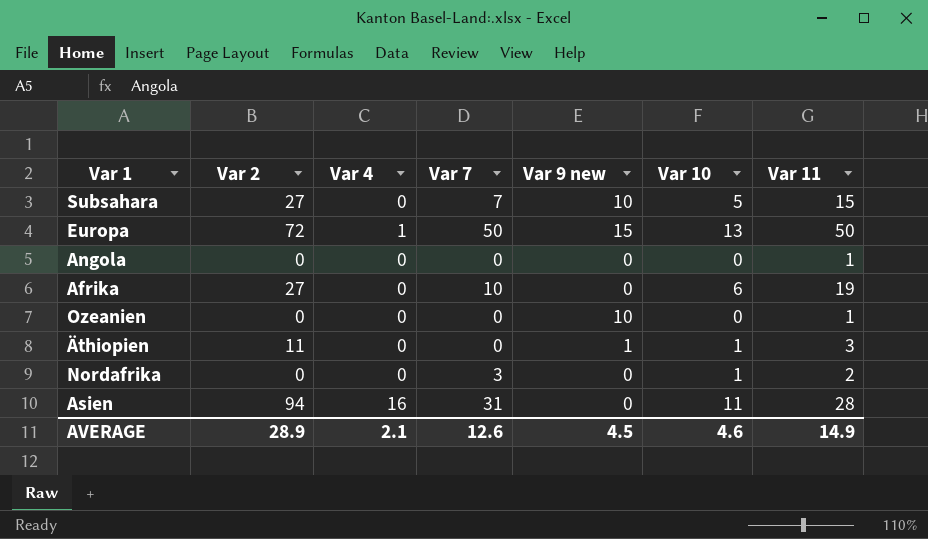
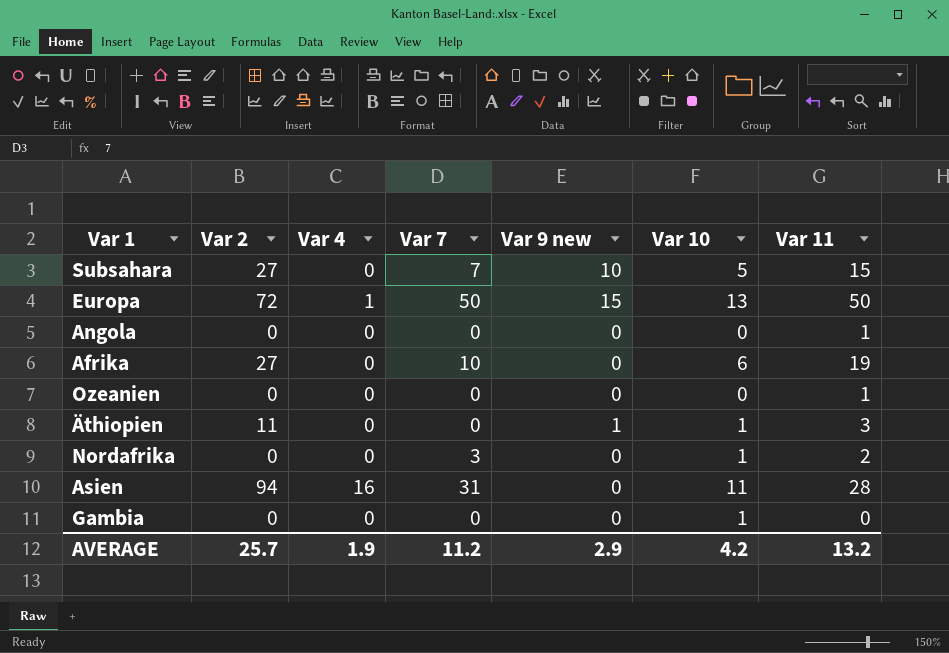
Ozeanien | Var 9 new: 10 -> 0
row Gambia: none -> 0 | 0 | 0 | 0 | 1 | 0
AVERAGE | Var 2: 28.9 -> 25.7
AVERAGE | Var 4: 2.1 -> 1.9
AVERAGE | Var 7: 12.6 -> 11.2
AVERAGE | Var 9 new: 4.5 -> 2.9
AVERAGE | Var 10: 4.6 -> 4.2
AVERAGE | Var 11: 14.9 -> 13.2

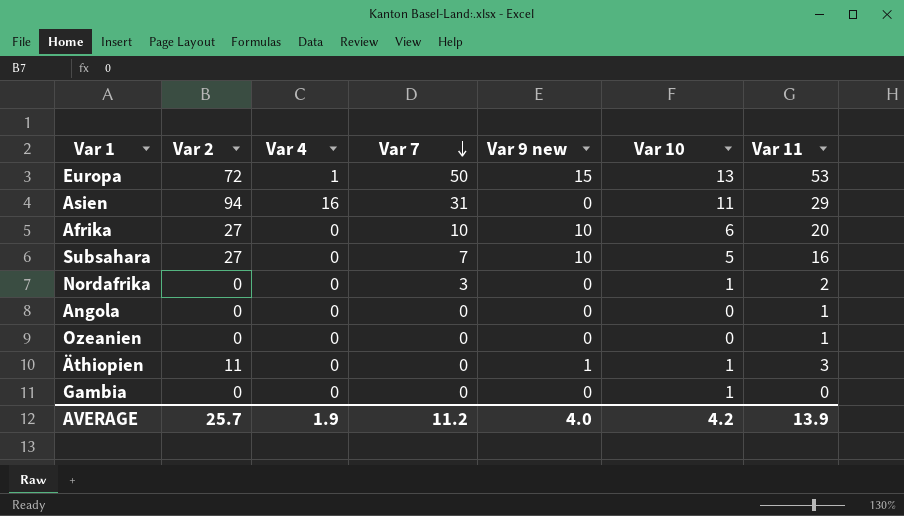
row order: none -> Var 7 descending
Europa | Var 11: 50 -> 53
Asien | Var 11: 28 -> 29
Afrika | Var 9 new: 0 -> 10
Afrika | Var 11: 19 -> 20
Subsahara | Var 11: 15 -> 16
AVERAGE | Var 9 new: 2.9 -> 4.0
AVERAGE | Var 11: 13.2 -> 13.9

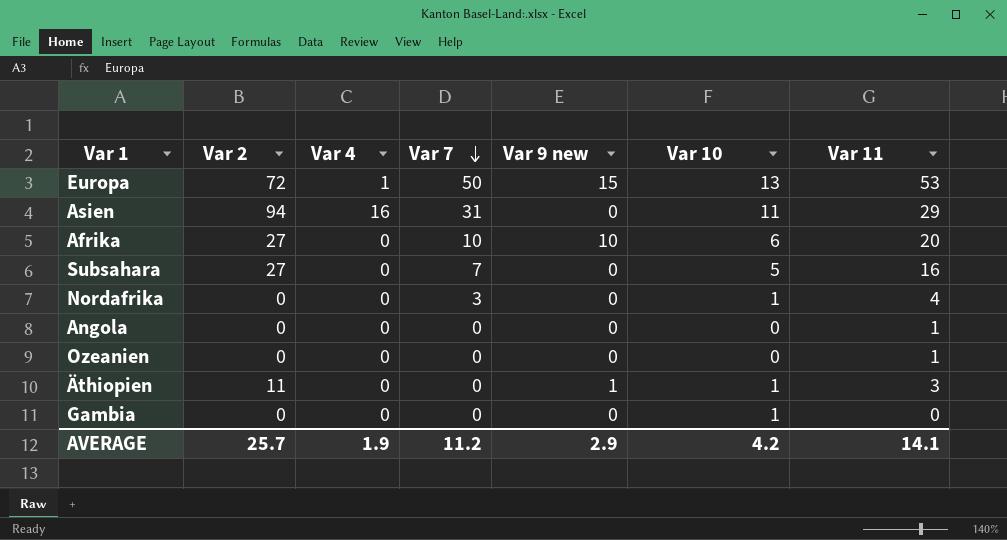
Subsahara | Var 9 new: 10 -> 0
Nordafrika | Var 11: 2 -> 4
AVERAGE | Var 9 new: 4.0 -> 2.9
AVERAGE | Var 11: 13.9 -> 14.1

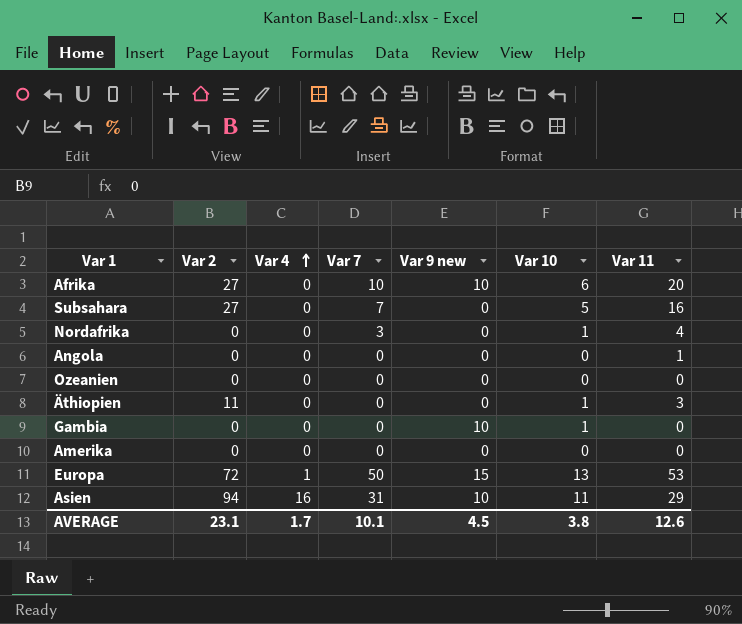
row order: Var 7 descending -> Var 4 ascending
Ozeanien | Var 11: 1 -> 0
Äthiopien | Var 9 new: 1 -> 0
Gambia | Var 9 new: 0 -> 10
row Amerika: none -> 0 | 0 | 0 | 0 | 0 | 0
Asien | Var 9 new: 0 -> 10
AVERAGE | Var 2: 25.7 -> 23.1
AVERAGE | Var 4: 1.9 -> 1.7
AVERAGE | Var 7: 11.2 -> 10.1
AVERAGE | Var 9 new: 2.9 -> 4.5
AVERAGE | Var 10: 4.2 -> 3.8
AVERAGE | Var 11: 14.1 -> 12.6

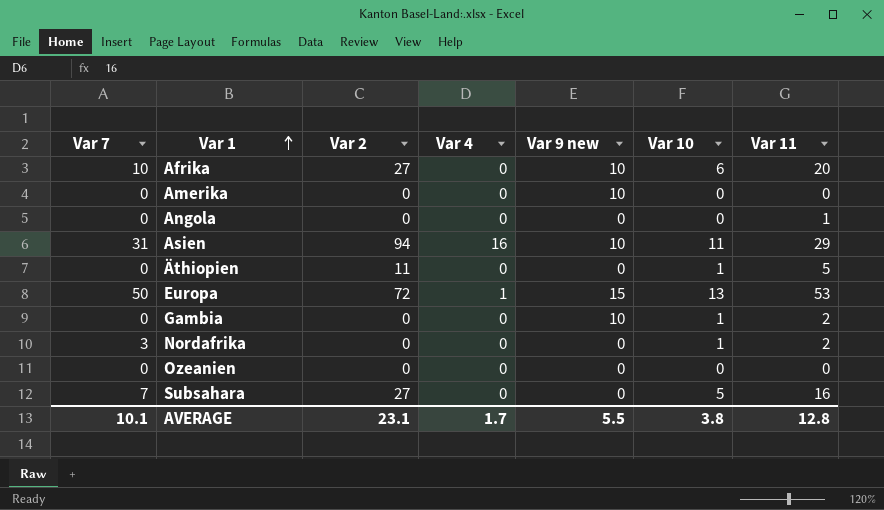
row order: Var 4 ascending -> Var 1 ascending
column Var 7 | position: 4 -> 1
Amerika | Var 9 new: 0 -> 10
Äthiopien | Var 11: 3 -> 5
Gambia | Var 11: 0 -> 2
Nordafrika | Var 11: 4 -> 2
AVERAGE | Var 9 new: 4.5 -> 5.5
AVERAGE | Var 11: 12.6 -> 12.8

